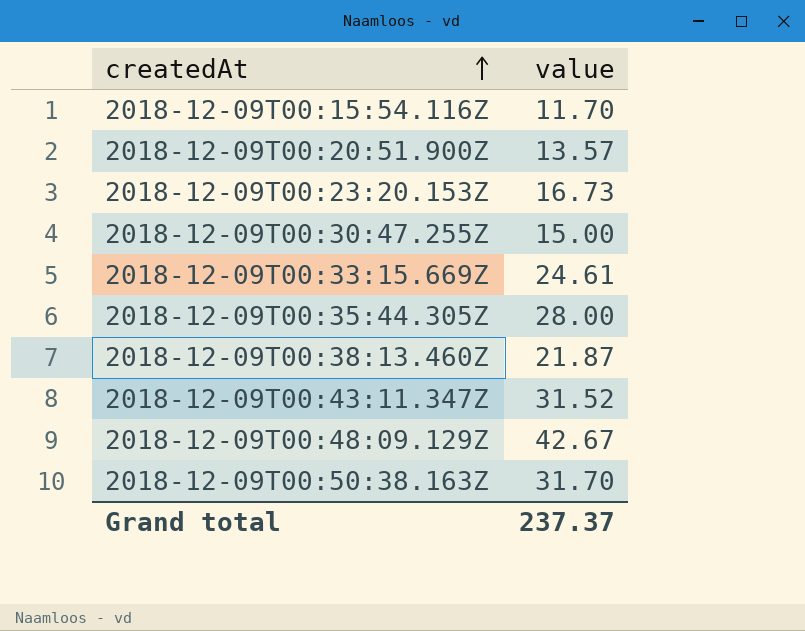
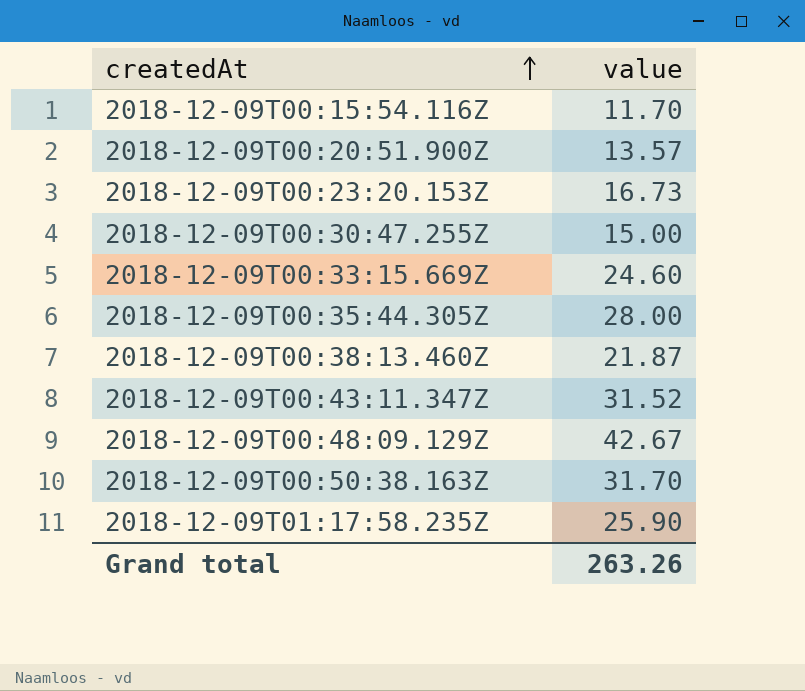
2018-12-09T00:33:15.669Z | value: 24.61 -> 24.60
row 2018-12-09T01:17:58.235Z: none -> 25.90
Grand total | value: 237.37 -> 263.26

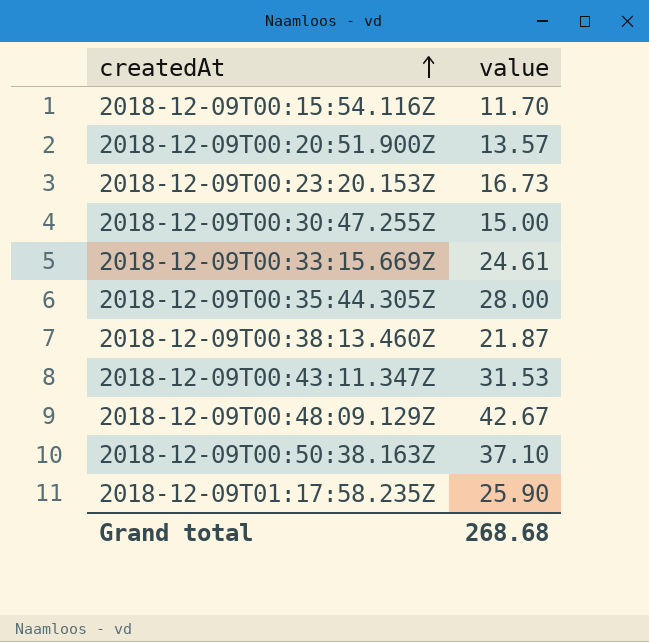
2018-12-09T00:33:15.669Z | value: 24.60 -> 24.61
2018-12-09T00:43:11.347Z | value: 31.52 -> 31.53
2018-12-09T00:50:38.163Z | value: 31.70 -> 37.10
Grand total | value: 263.26 -> 268.68

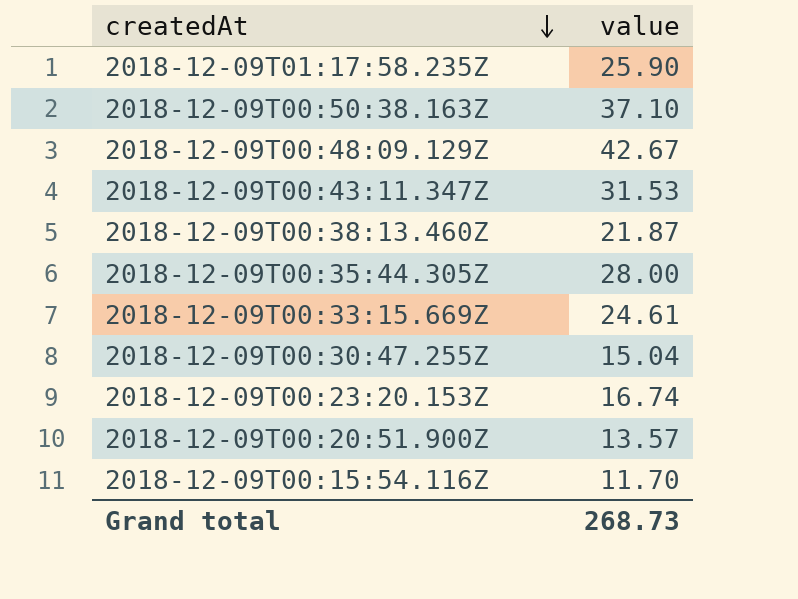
row order: createdAt ascending -> createdAt descending
2018-12-09T00:30:47.255Z | value: 15.00 -> 15.04
2018-12-09T00:23:20.153Z | value: 16.73 -> 16.74
Grand total | value: 268.68 -> 268.73

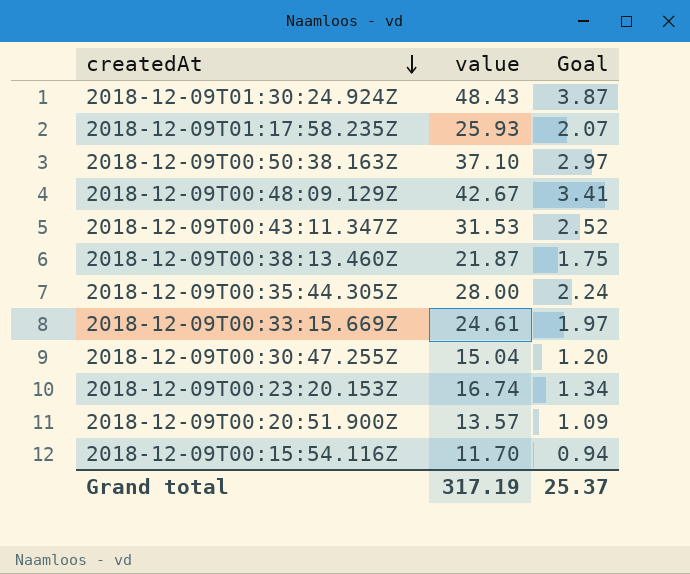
column Goal | formula: none -> [value] * 0.08
row 2018-12-09T01:30:24.924Z: none -> 48.43 | 3.87
2018-12-09T01:17:58.235Z | value: 25.90 -> 25.93
Grand total | value: 268.73 -> 317.19

